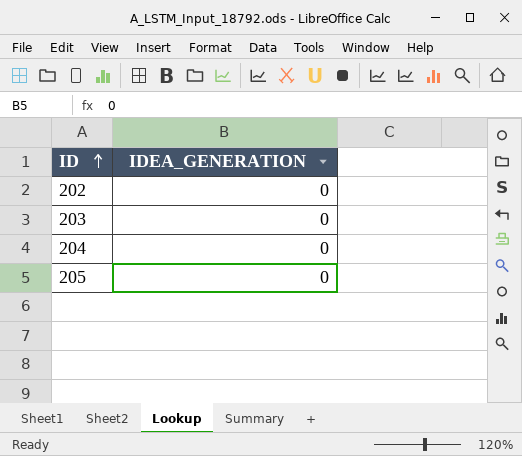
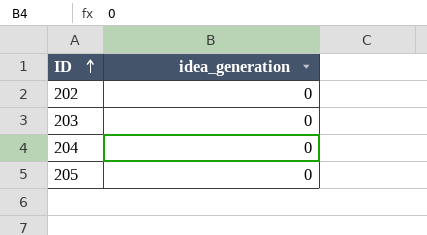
column name: IDEA_GENERATION -> idea_generation

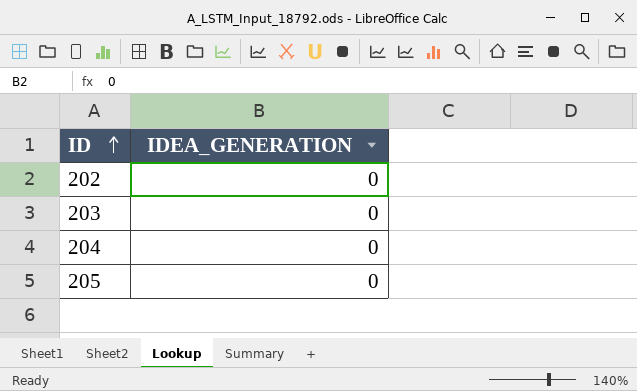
column name: idea_generation -> IDEA_GENERATION

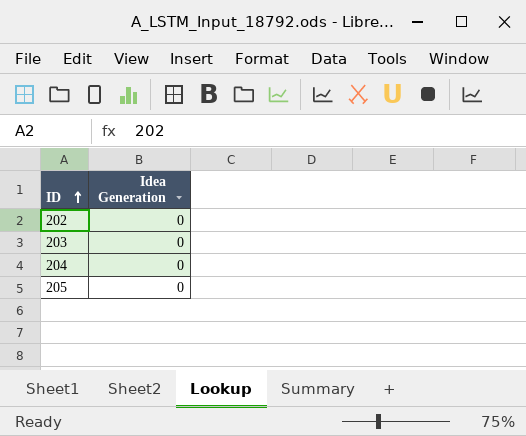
column name: IDEA_GENERATION -> Idea Generation

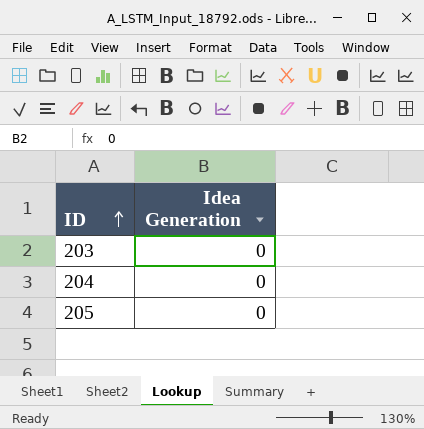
row 202: 0 -> none

